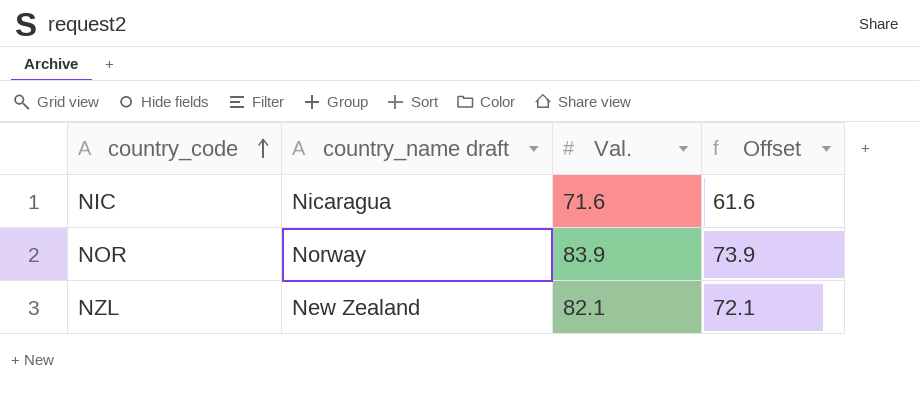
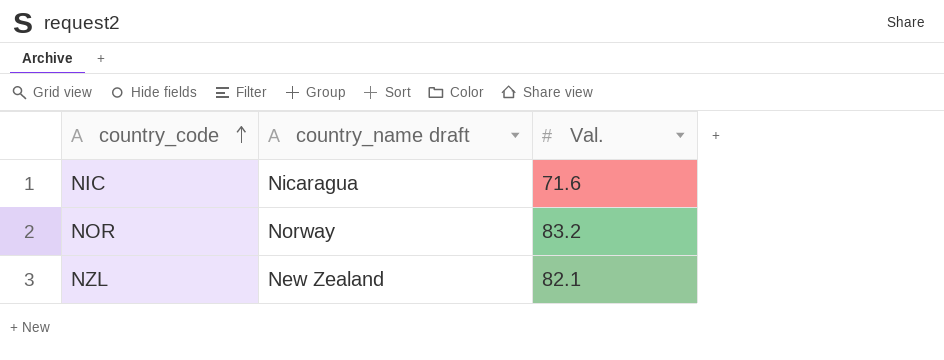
column Offset | formula: [Val.] - 10 -> none
NOR | Val.: 83.9 -> 83.2

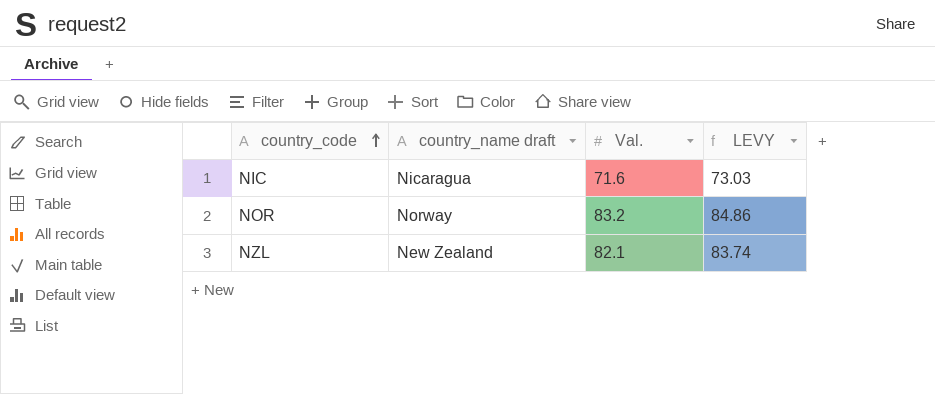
column LEVY | formula: none -> [Val.] * 1.02

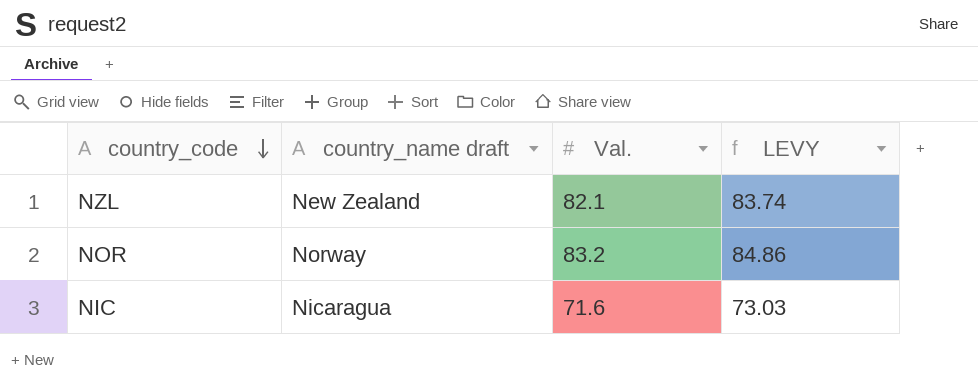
row order: country_code ascending -> country_code descending

